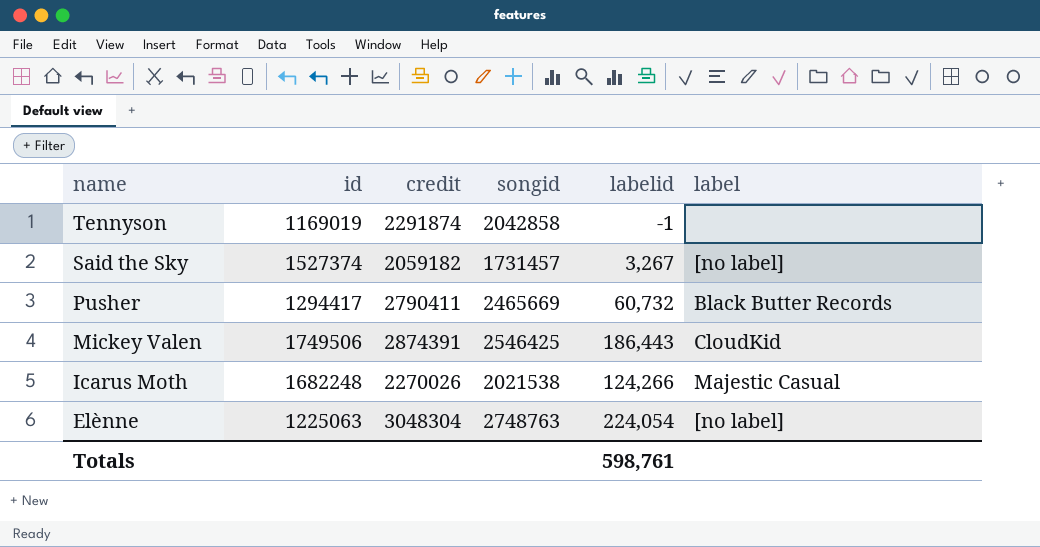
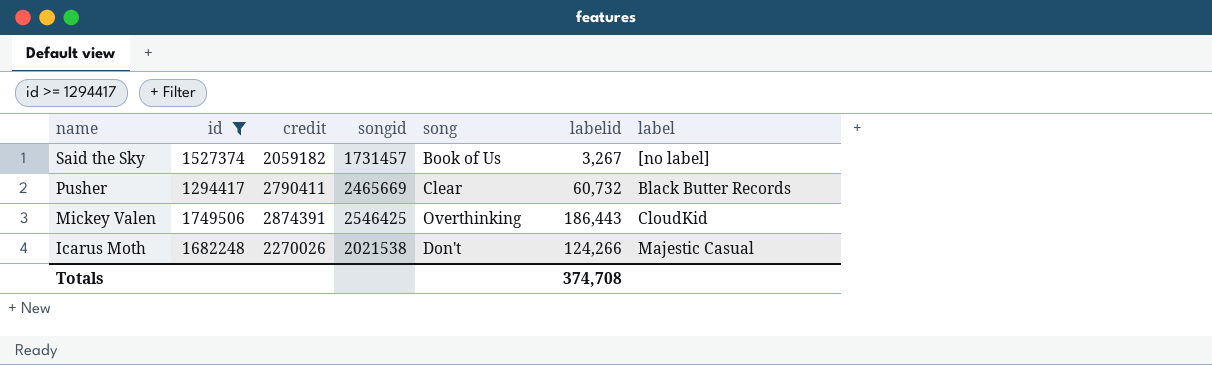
filter: none -> id >= 1294417
column song | position: none -> 5
Totals | labelid: 598,761 -> 374,708

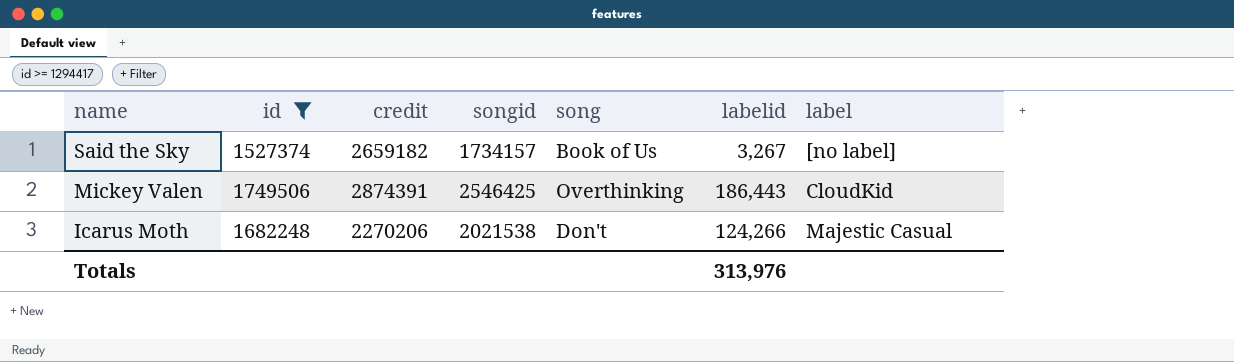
row Pusher: 1294417 | 2790411 | 2465669 | Clear | 60,732 | Black Butter Records -> none
Said the Sky | credit: 2059182 -> 2659182
Said the Sky | songid: 1731457 -> 1734157
Icarus Moth | credit: 2270026 -> 2270206
Totals | labelid: 374,708 -> 313,976

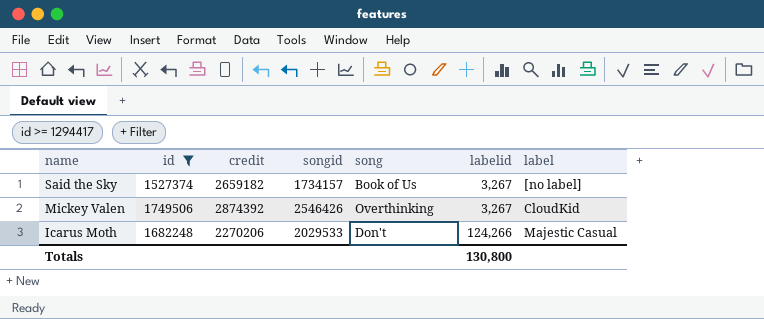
Mickey Valen | credit: 2874391 -> 2874392
Mickey Valen | songid: 2546425 -> 2546426
Mickey Valen | labelid: 186,443 -> 3,267
Icarus Moth | songid: 2021538 -> 2029533
Totals | labelid: 313,976 -> 130,800

